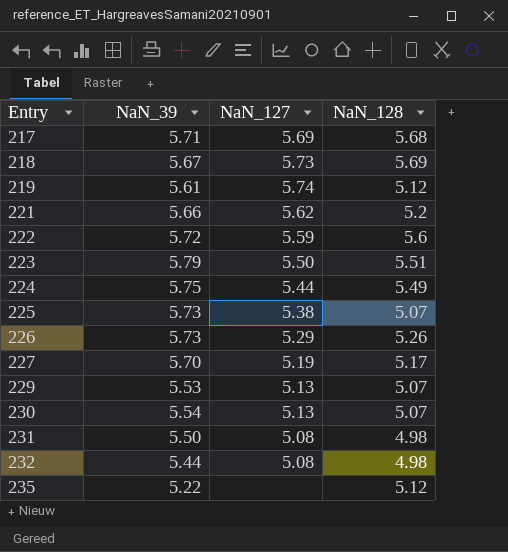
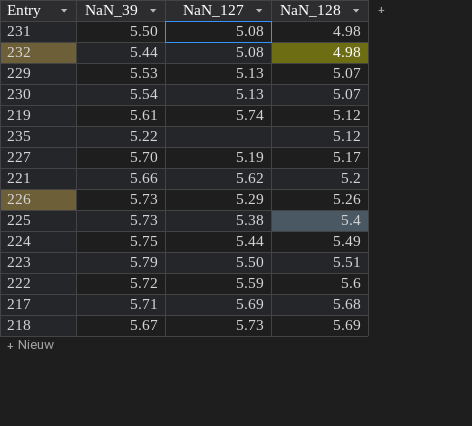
row order: Entry ascending -> NaN_128 ascending
225 | NaN_128: 5.07 -> 5.4

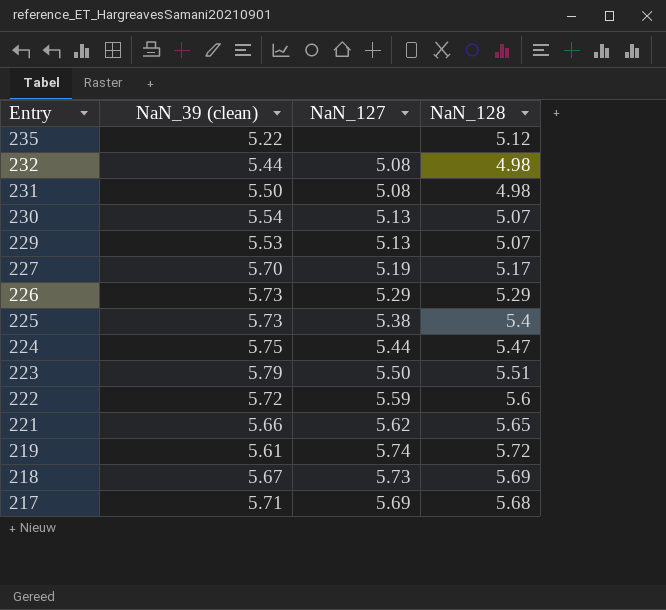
row order: NaN_128 ascending -> Entry descending
column name: NaN_39 -> NaN_39 (clean)
226 | NaN_128: 5.26 -> 5.29
224 | NaN_128: 5.49 -> 5.47
221 | NaN_128: 5.2 -> 5.65
219 | NaN_128: 5.12 -> 5.72

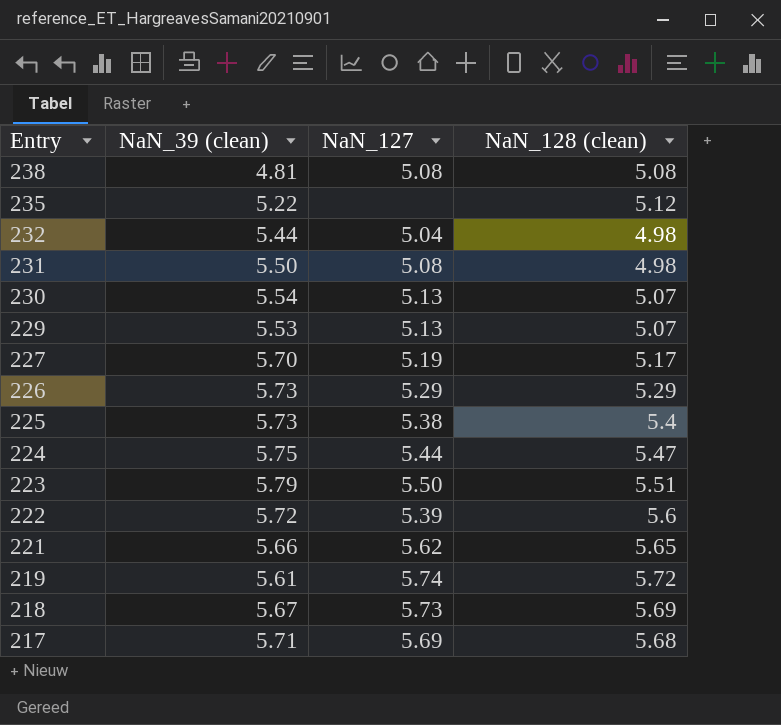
column name: NaN_128 -> NaN_128 (clean)
row 238: none -> 4.81 | 5.08 | 5.08
232 | NaN_127: 5.08 -> 5.04
222 | NaN_127: 5.59 -> 5.39

